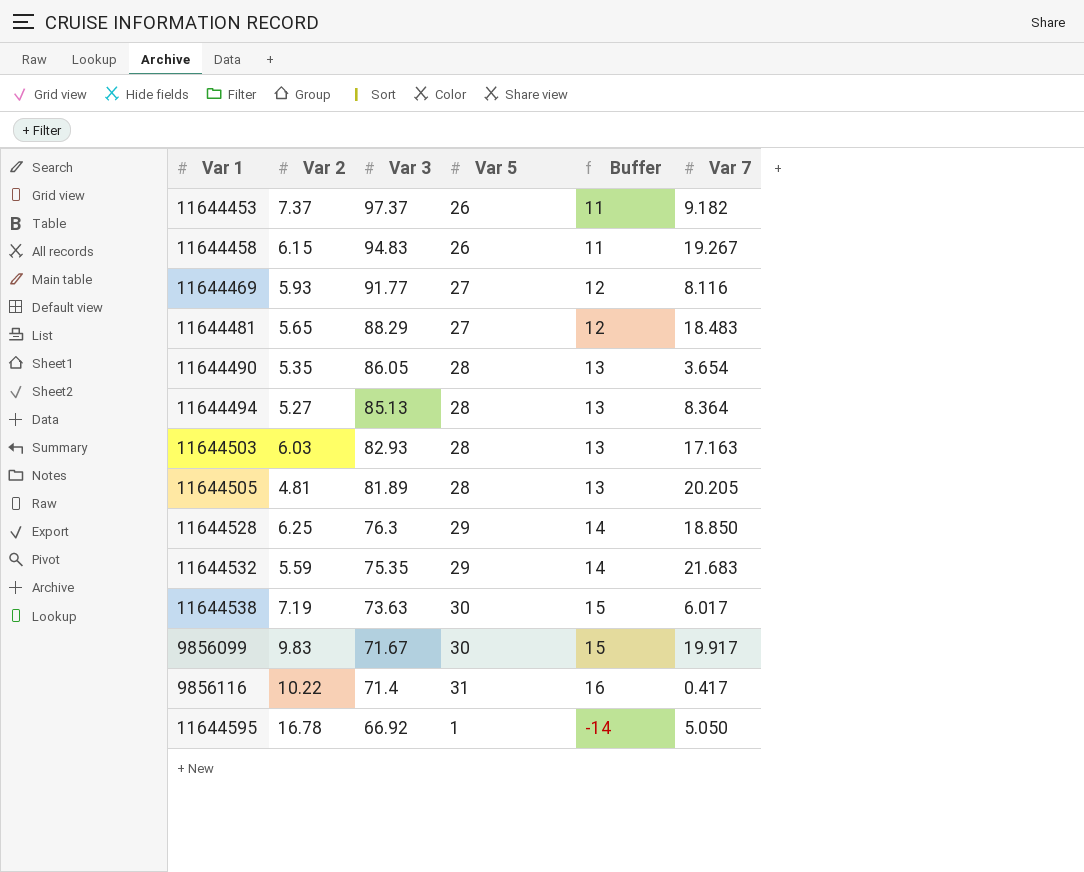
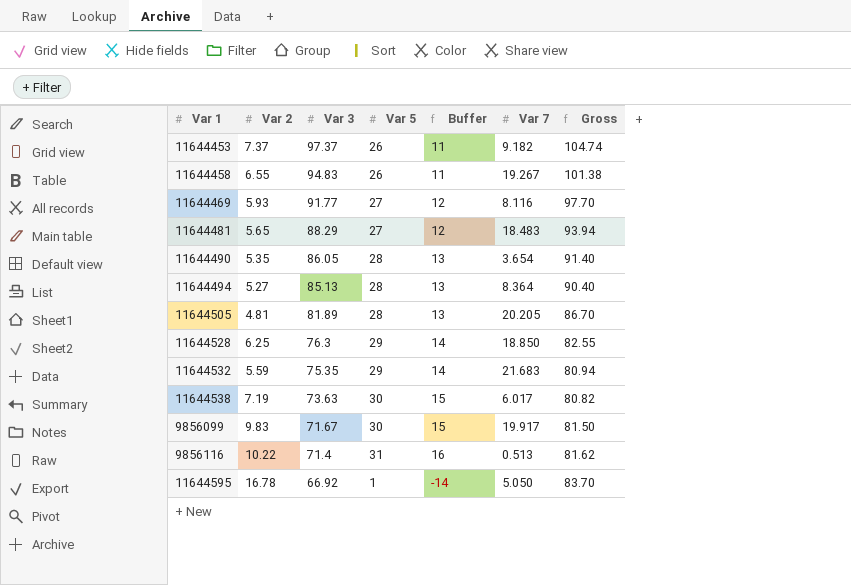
column Gross | formula: none -> [Var 2] + [Var 3]
row 11644503: 6.03 | 82.93 | 28 | 13 | 17.163 -> none
11644458 | Var 2: 6.15 -> 6.55
9856116 | Var 7: 0.417 -> 0.513

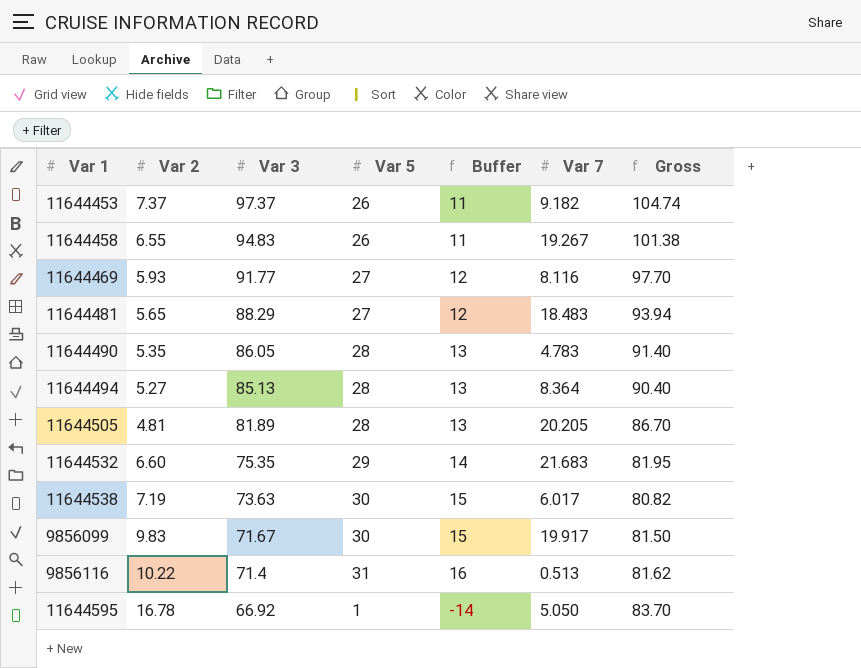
row 11644528: 6.25 | 76.3 | 29 | 14 | 18.850 | 82.55 -> none
11644490 | Var 7: 3.654 -> 4.783
11644532 | Var 2: 5.59 -> 6.60
11644532 | Gross: 80.94 -> 81.95

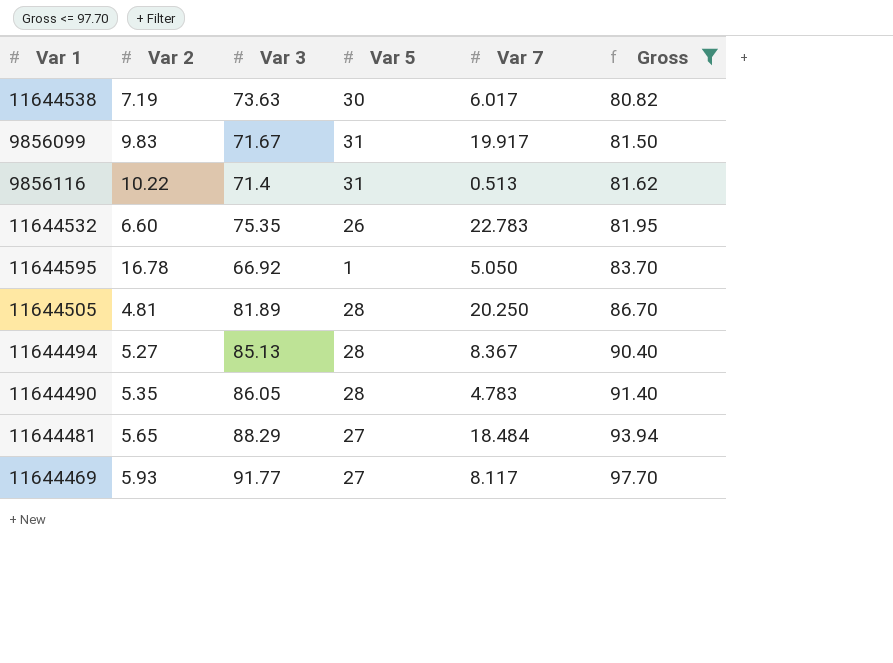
filter: none -> Gross <= 97.70
row order: Var 3 descending -> Gross ascending
column Buffer | formula: [Var 5] - 15 -> none
9856099 | Var 5: 30 -> 31
11644532 | Var 5: 29 -> 26
11644532 | Var 7: 21.683 -> 22.783
11644505 | Var 7: 20.205 -> 20.250
11644494 | Var 7: 8.364 -> 8.367
11644481 | Var 7: 18.483 -> 18.484
11644469 | Var 7: 8.116 -> 8.117

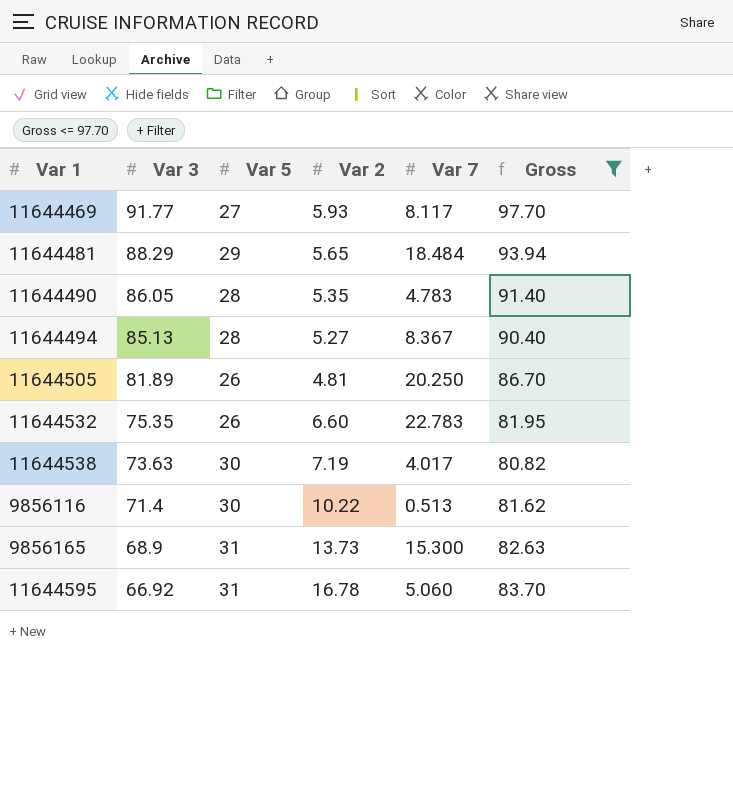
row order: Gross ascending -> Var 3 descending
column Var 2 | position: 2 -> 4
row 9856099: 9.83 | 71.67 | 31 | 19.917 | 81.50 -> none
11644481 | Var 5: 27 -> 29
11644505 | Var 5: 28 -> 26
11644538 | Var 7: 6.017 -> 4.017
9856116 | Var 5: 31 -> 30
row 9856165: none -> 68.9 | 31 | 13.73 | 15.300 | 82.63
11644595 | Var 5: 1 -> 31
11644595 | Var 7: 5.050 -> 5.060

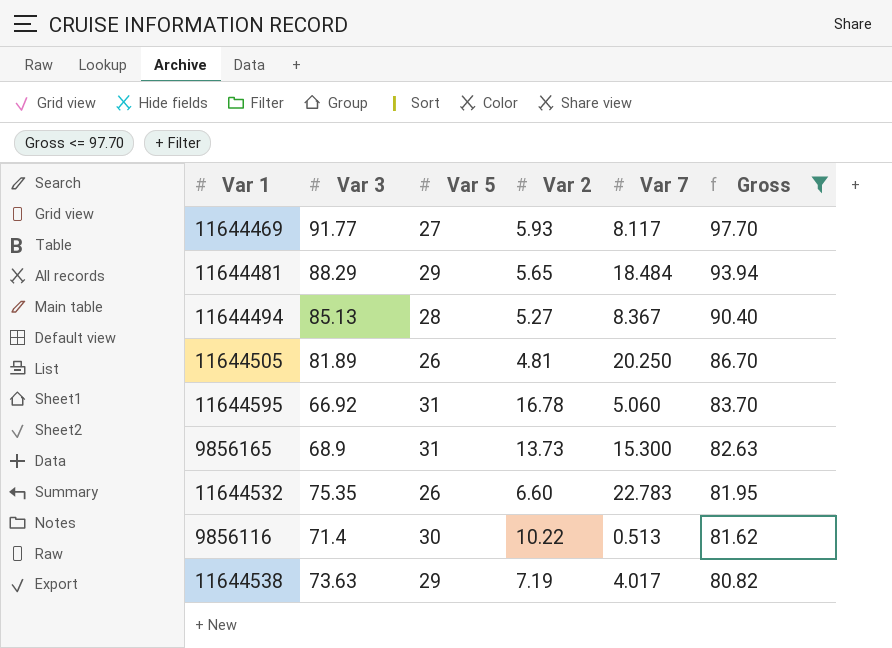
row order: Var 3 descending -> Gross descending
row 11644490: 86.05 | 28 | 5.35 | 4.783 | 91.40 -> none
11644538 | Var 5: 30 -> 29

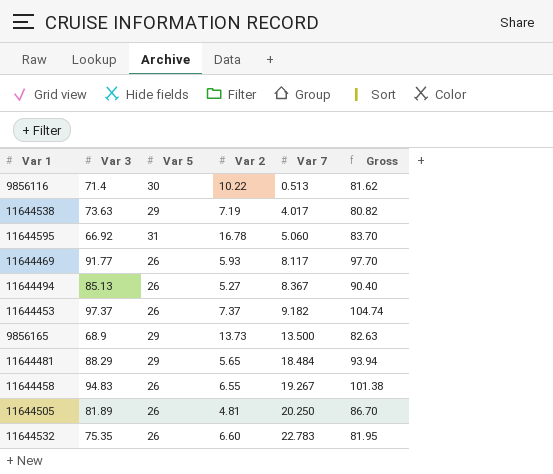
filter: Gross <= 97.70 -> none
row order: Gross descending -> Var 7 ascending
11644469 | Var 5: 27 -> 26
11644494 | Var 5: 28 -> 26
9856165 | Var 5: 31 -> 29
9856165 | Var 7: 15.300 -> 13.500

